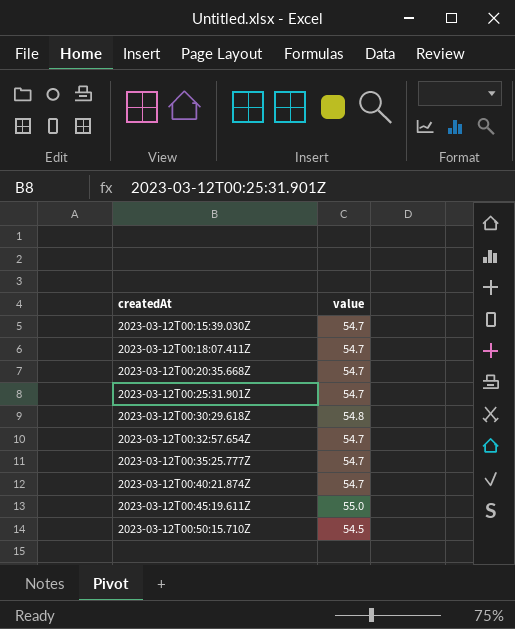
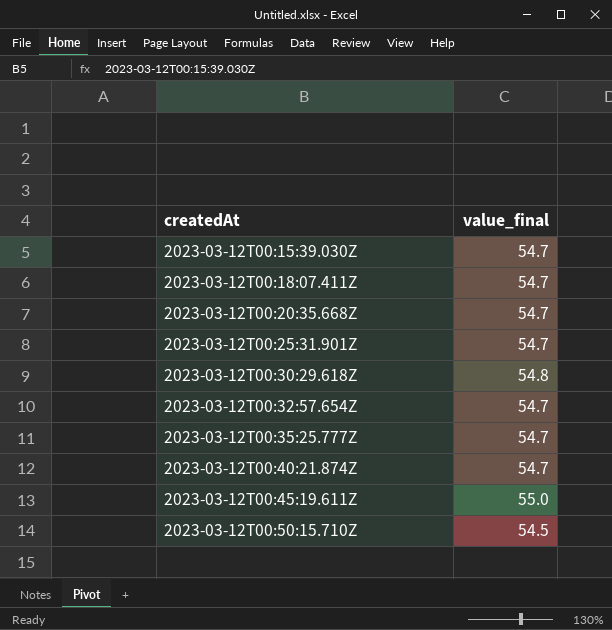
column name: value -> value_final

